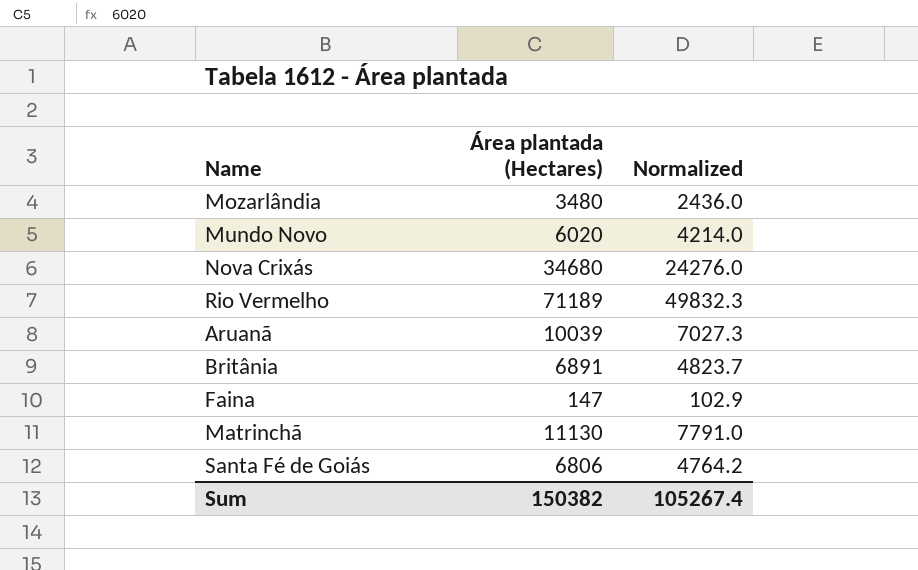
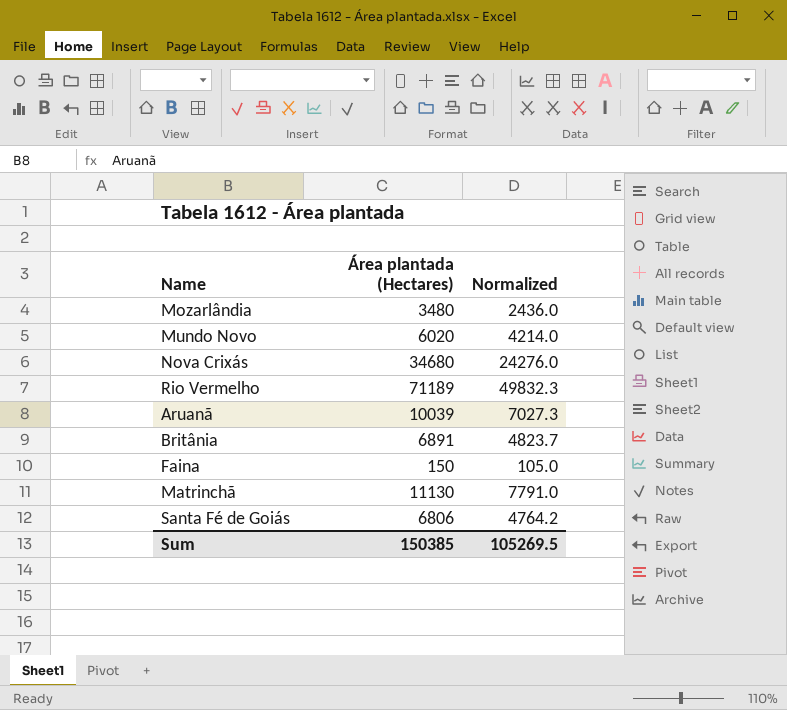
Faina | Área plantada (Hectares): 147 -> 150
Faina | Normalized: 102.9 -> 105.0
Sum | Área plantada (Hectares): 150382 -> 150385
Sum | Normalized: 105267.4 -> 105269.5

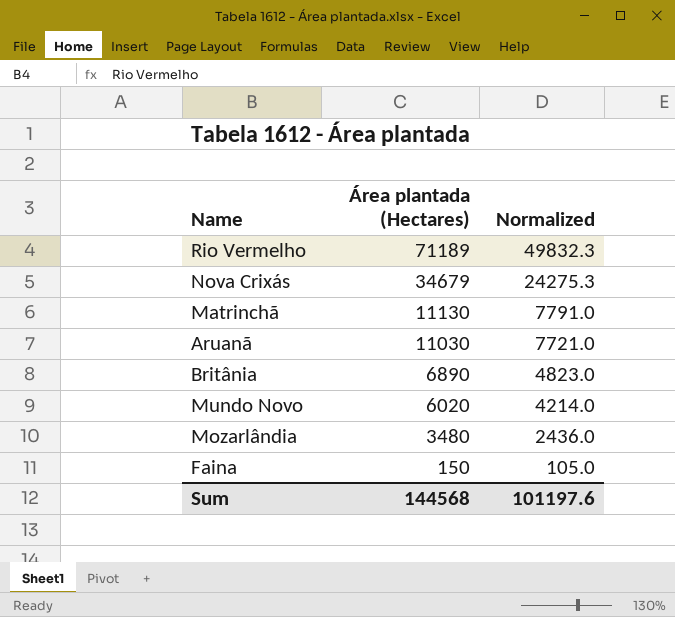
row order: none -> Área plantada (Hectares) descending
row Santa Fé de Goiás: 6806 | 4764.2 -> none
Nova Crixás | Área plantada (Hectares): 34680 -> 34679
Nova Crixás | Normalized: 24276.0 -> 24275.3
Aruanã | Área plantada (Hectares): 10039 -> 11030
Aruanã | Normalized: 7027.3 -> 7721.0
Britânia | Área plantada (Hectares): 6891 -> 6890
Britânia | Normalized: 4823.7 -> 4823.0
Sum | Área plantada (Hectares): 150385 -> 144568
Sum | Normalized: 105269.5 -> 101197.6

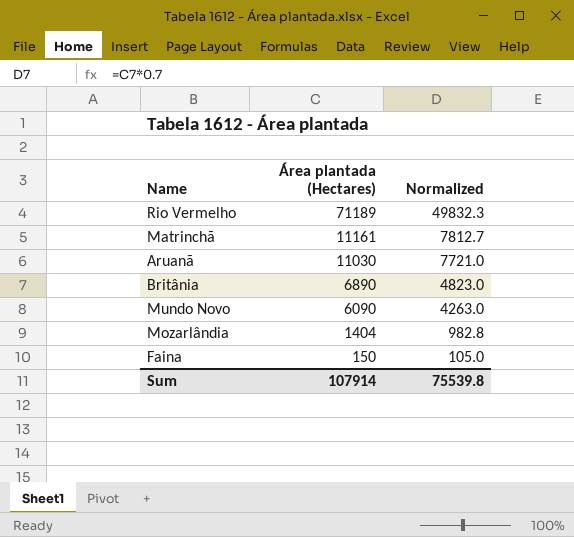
row Nova Crixás: 34679 | 24275.3 -> none
Matrinchã | Área plantada (Hectares): 11130 -> 11161
Matrinchã | Normalized: 7791.0 -> 7812.7
Mundo Novo | Área plantada (Hectares): 6020 -> 6090
Mundo Novo | Normalized: 4214.0 -> 4263.0
Mozarlândia | Área plantada (Hectares): 3480 -> 1404
Mozarlândia | Normalized: 2436.0 -> 982.8
Sum | Área plantada (Hectares): 144568 -> 107914
Sum | Normalized: 101197.6 -> 75539.8

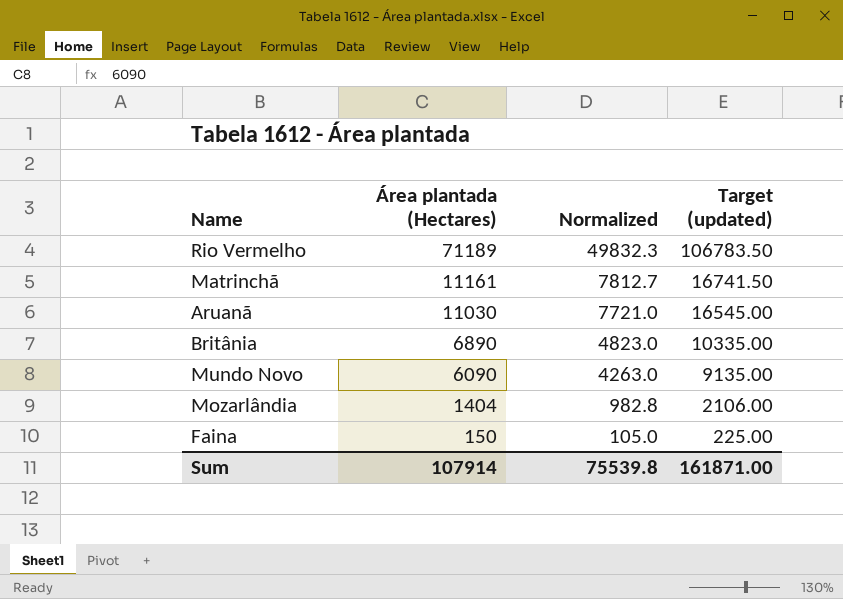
column Target (updated) | formula: none -> [Área plantada (Hectares)] * 1.5

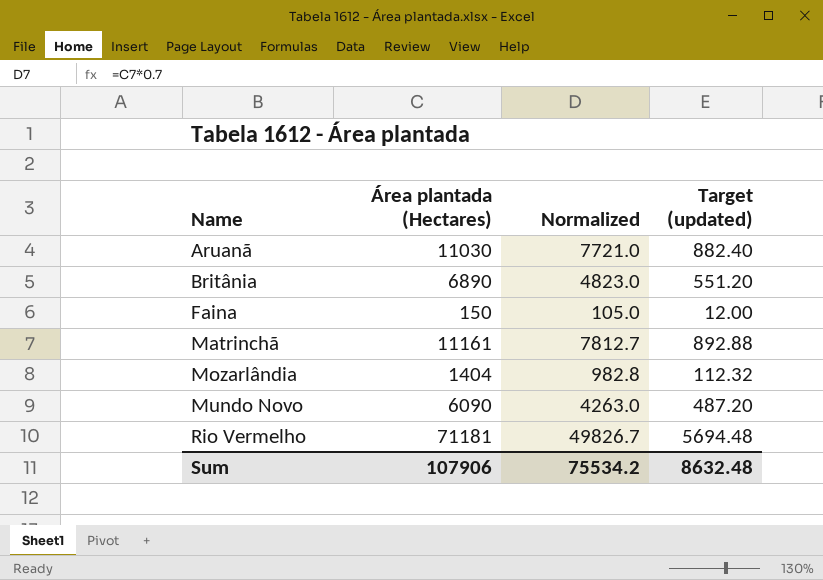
row order: Área plantada (Hectares) descending -> Name ascending
column Target (updated) | formula: [Área plantada (Hectares)] * 1.5 -> [Área plantada (Hectares)] * 0.08
Rio Vermelho | Área plantada (Hectares): 71189 -> 71181
Rio Vermelho | Normalized: 49832.3 -> 49826.7
Sum | Área plantada (Hectares): 107914 -> 107906
Sum | Normalized: 75539.8 -> 75534.2
Sum | Target (updated): 161871.00 -> 8632.48

